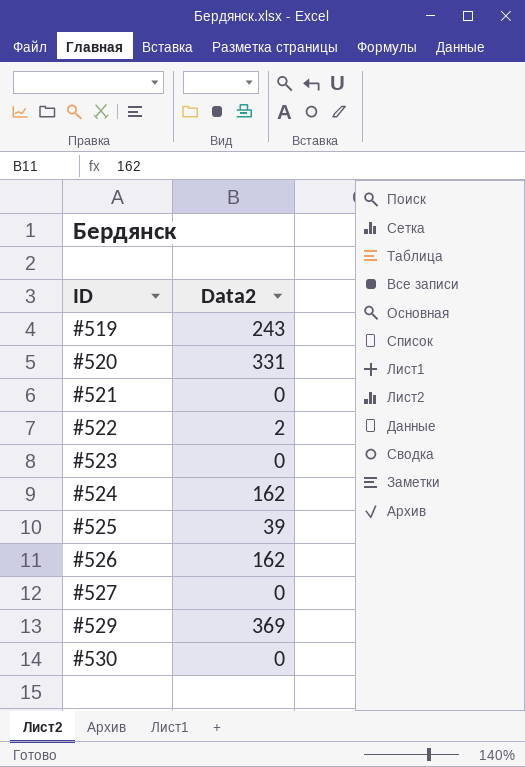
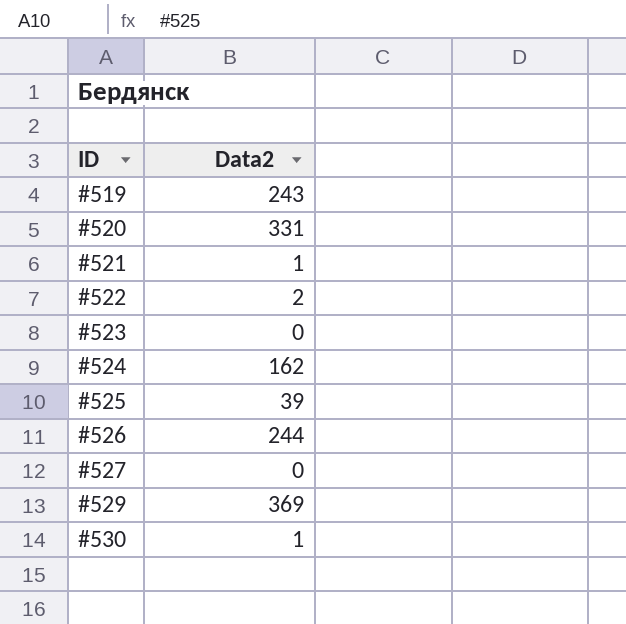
#521 | Data2: 0 -> 1
#526 | Data2: 162 -> 244
#530 | Data2: 0 -> 1

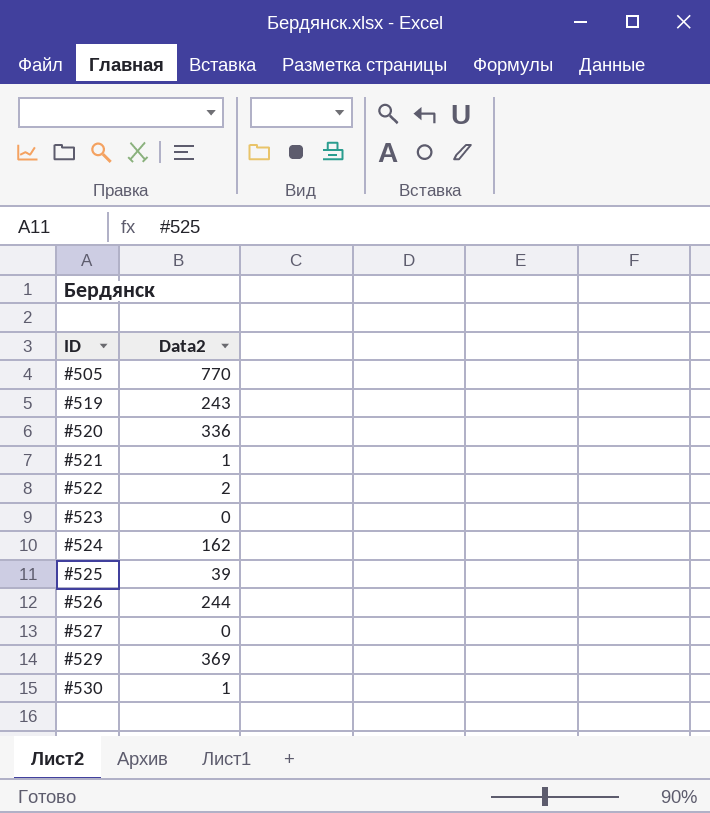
row #505: none -> 770
#520 | Data2: 331 -> 336

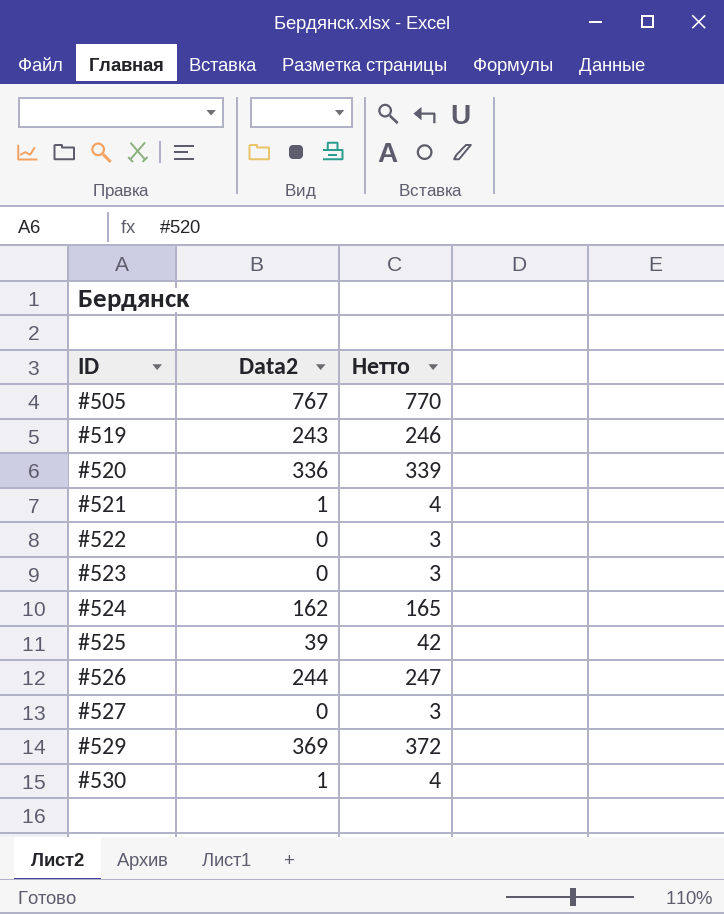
column Нетто | formula: none -> [Data2] + 3
#505 | Data2: 770 -> 767
#522 | Data2: 2 -> 0

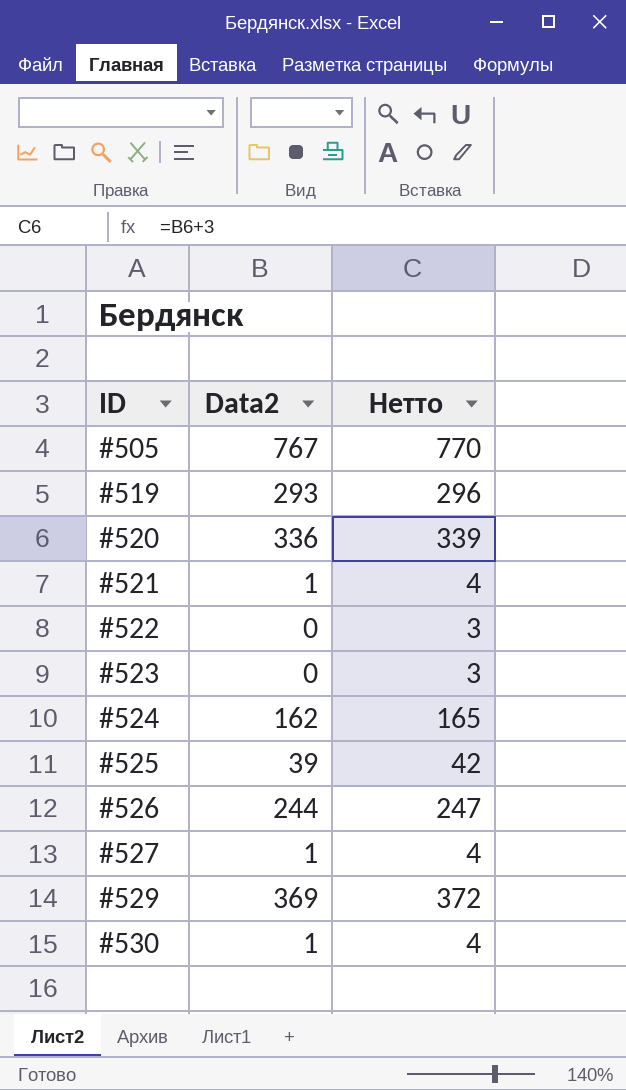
#519 | Data2: 243 -> 293
#519 | Нетто: 246 -> 296
#527 | Data2: 0 -> 1
#527 | Нетто: 3 -> 4

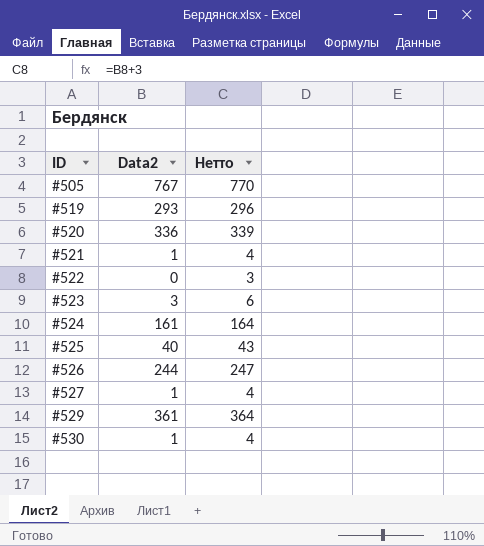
#523 | Data2: 0 -> 3
#523 | Нетто: 3 -> 6
#524 | Data2: 162 -> 161
#524 | Нетто: 165 -> 164
#525 | Data2: 39 -> 40
#525 | Нетто: 42 -> 43
#529 | Data2: 369 -> 361
#529 | Нетто: 372 -> 364

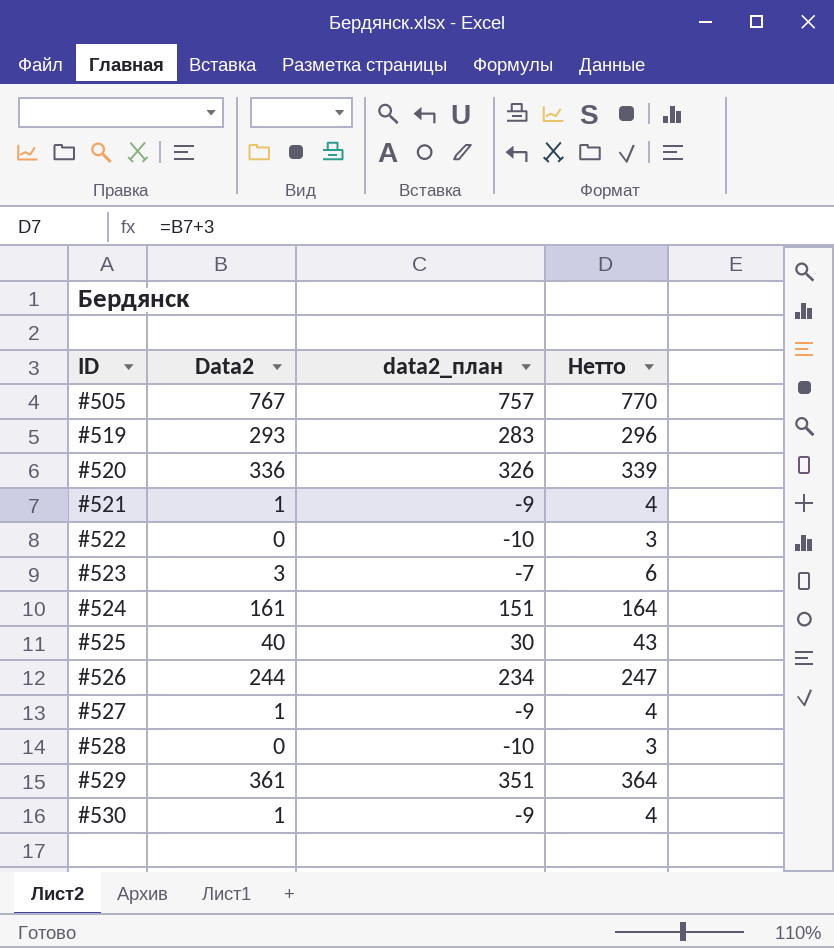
column data2_план | formula: none -> [Data2] - 10
row #528: none -> 0 | -10 | 3

